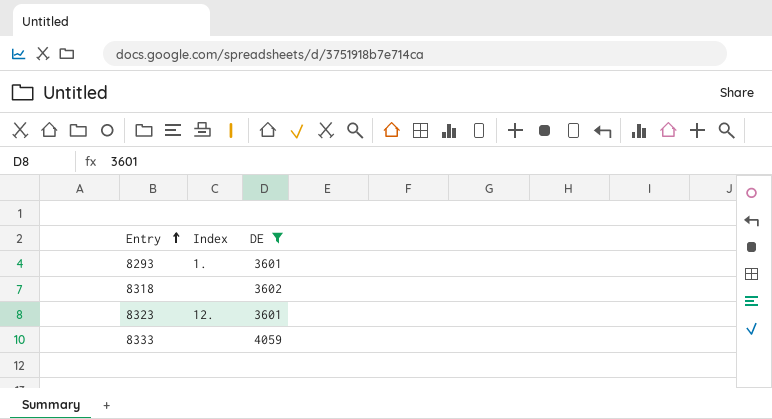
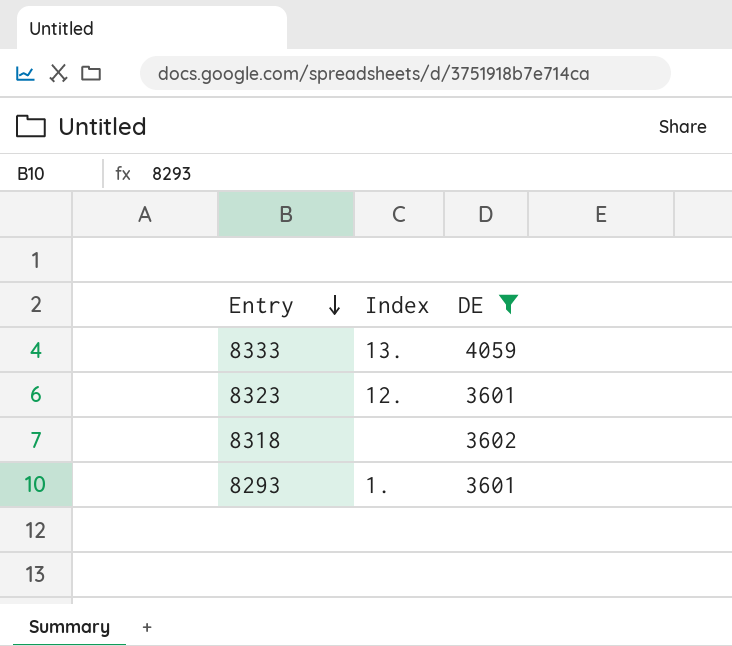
row order: Entry ascending -> Entry descending
8333 | Index: none -> 13.

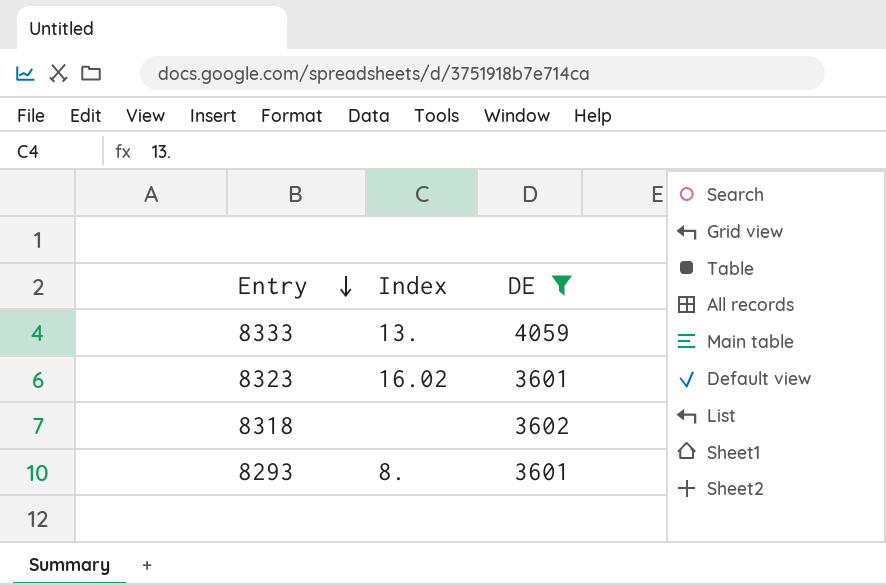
8323 | Index: 12. -> 16.02
8293 | Index: 1. -> 8.

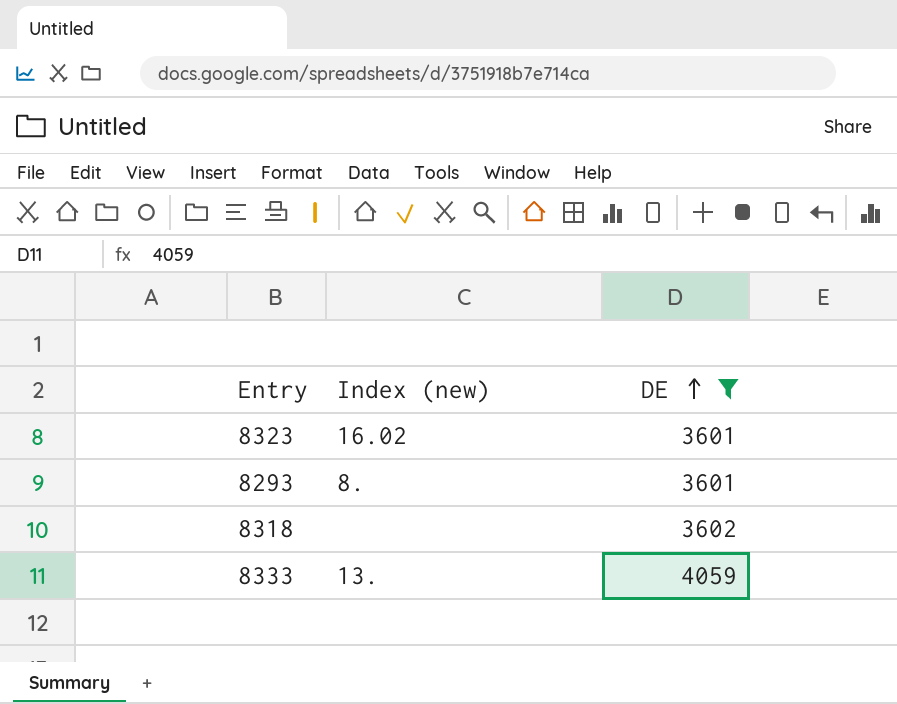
row order: Entry descending -> DE ascending
column name: Index -> Index (new)

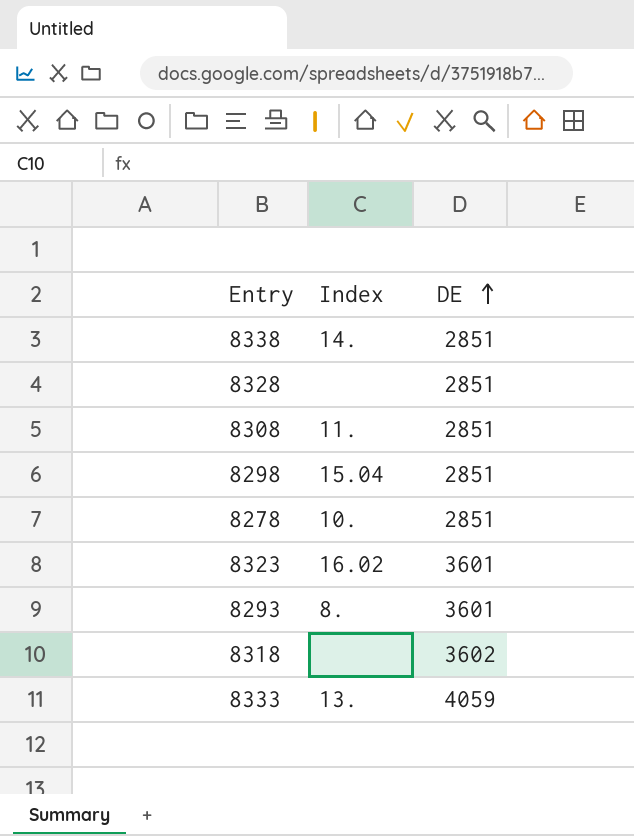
filter: DE != 2851 -> none
column name: Index (new) -> Index

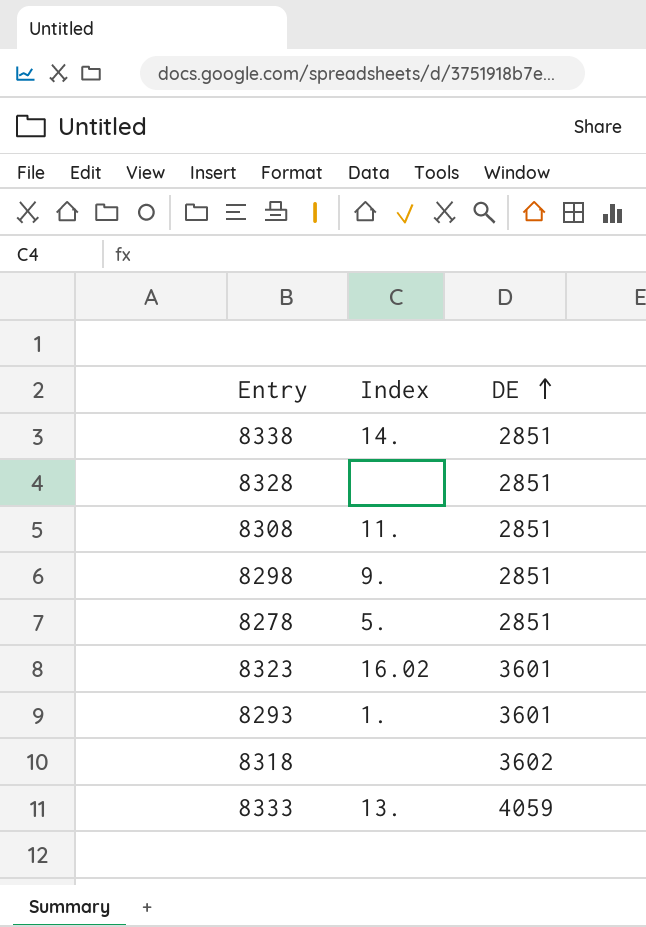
8298 | Index: 15.04 -> 9.
8278 | Index: 10. -> 5.
8293 | Index: 8. -> 1.

